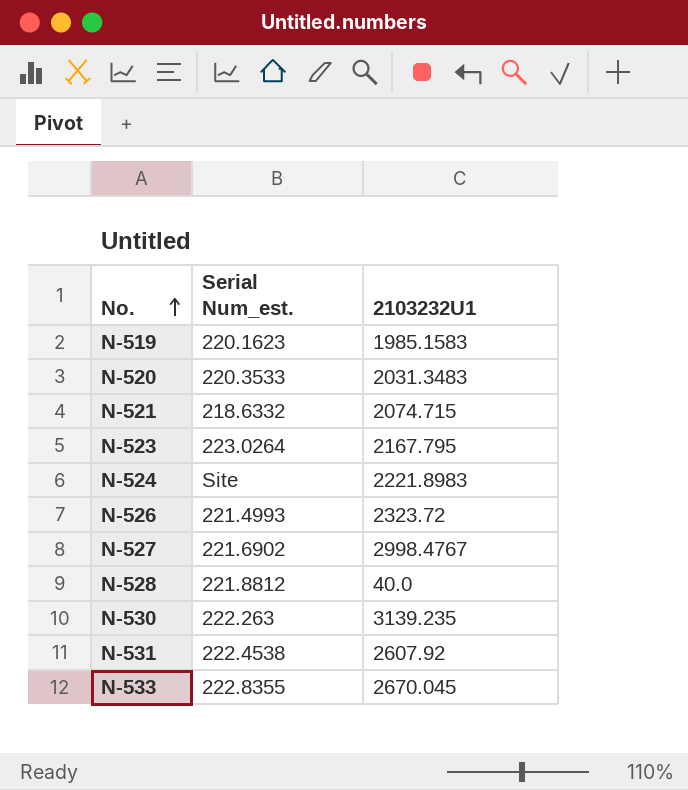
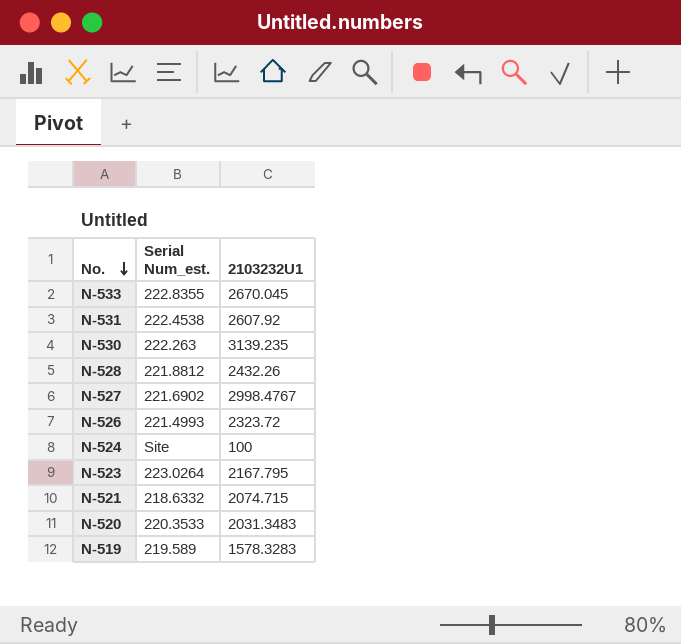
row order: No. ascending -> No. descending
N-528 | 2103232U1: 40.0 -> 2432.26
N-524 | 2103232U1: 2221.8983 -> 100
N-519 | Serial Num_est.: 220.1623 -> 219.589
N-519 | 2103232U1: 1985.1583 -> 1578.3283

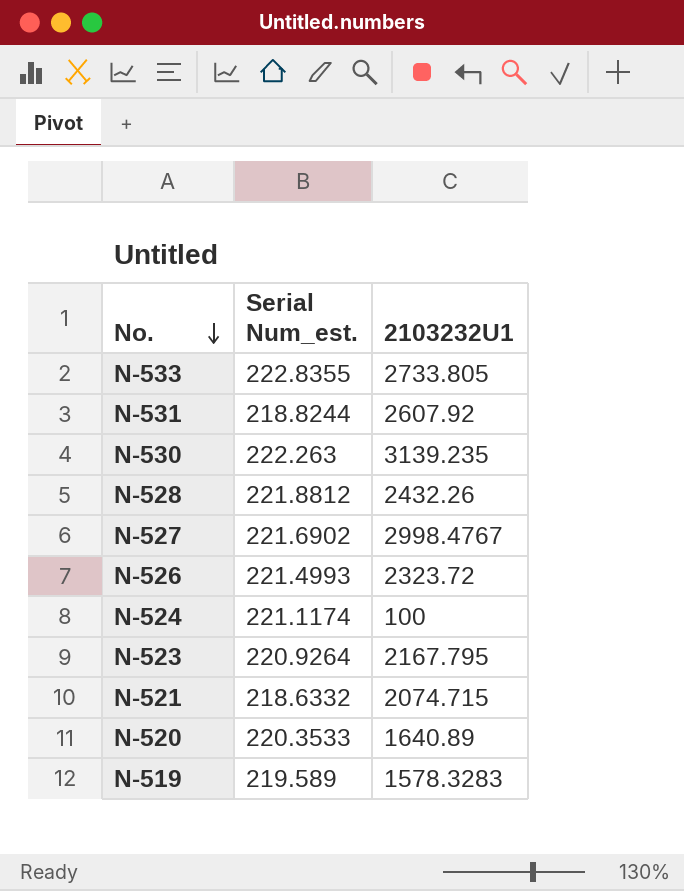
N-533 | 2103232U1: 2670.045 -> 2733.805
N-531 | Serial Num_est.: 222.4538 -> 218.8244
N-524 | Serial Num_est.: Site -> 221.1174
N-523 | Serial Num_est.: 223.0264 -> 220.9264
N-520 | 2103232U1: 2031.3483 -> 1640.89

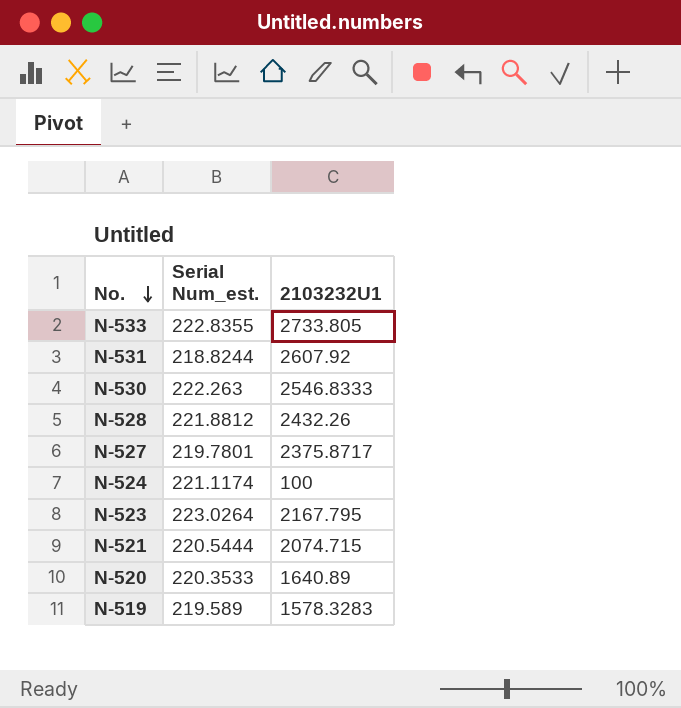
row N-526: 221.4993 | 2323.72 -> none
N-530 | 2103232U1: 3139.235 -> 2546.8333
N-527 | Serial Num_est.: 221.6902 -> 219.7801
N-527 | 2103232U1: 2998.4767 -> 2375.8717
N-523 | Serial Num_est.: 220.9264 -> 223.0264
N-521 | Serial Num_est.: 218.6332 -> 220.5444

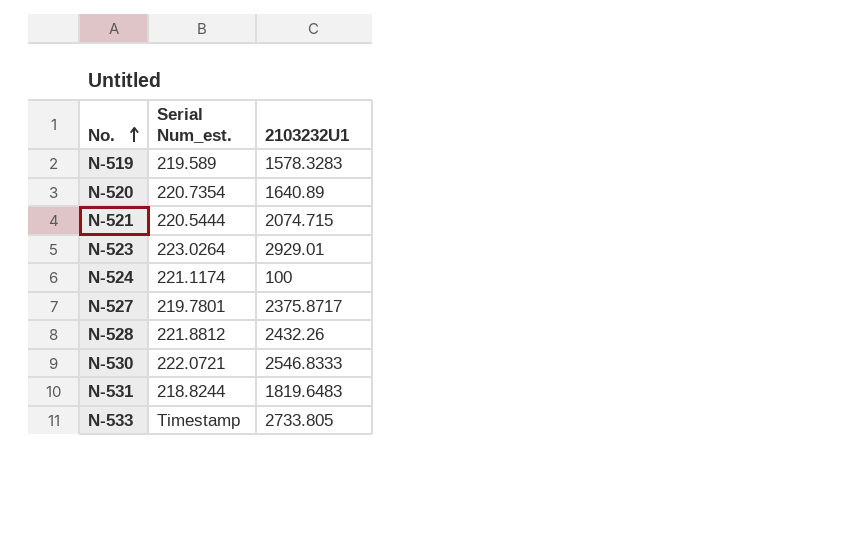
row order: No. descending -> No. ascending
N-520 | Serial Num_est.: 220.3533 -> 220.7354
N-523 | 2103232U1: 2167.795 -> 2929.01
N-530 | Serial Num_est.: 222.263 -> 222.0721
N-531 | 2103232U1: 2607.92 -> 1819.6483
N-533 | Serial Num_est.: 222.8355 -> Timestamp

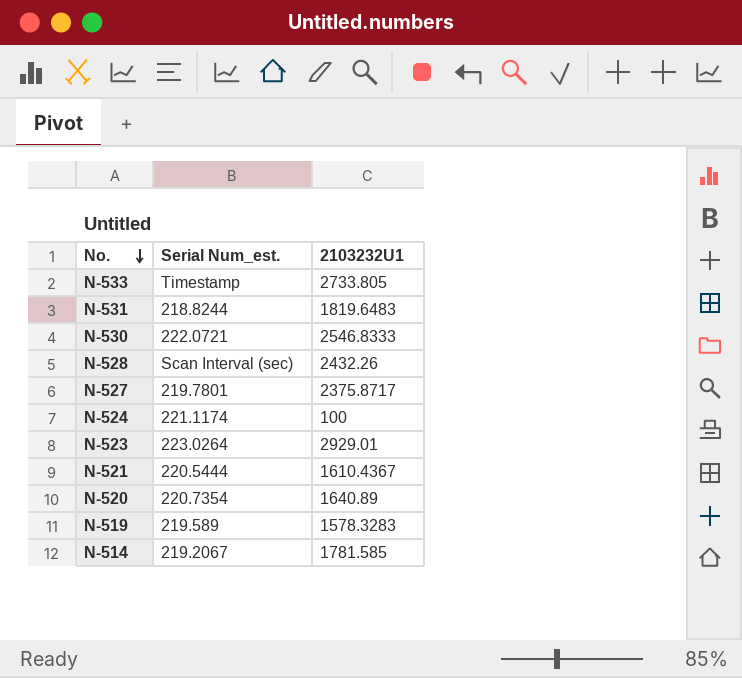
row order: No. ascending -> No. descending
N-528 | Serial Num_est.: 221.8812 -> Scan Interval (sec)
N-521 | 2103232U1: 2074.715 -> 1610.4367
row N-514: none -> 219.2067 | 1781.585

